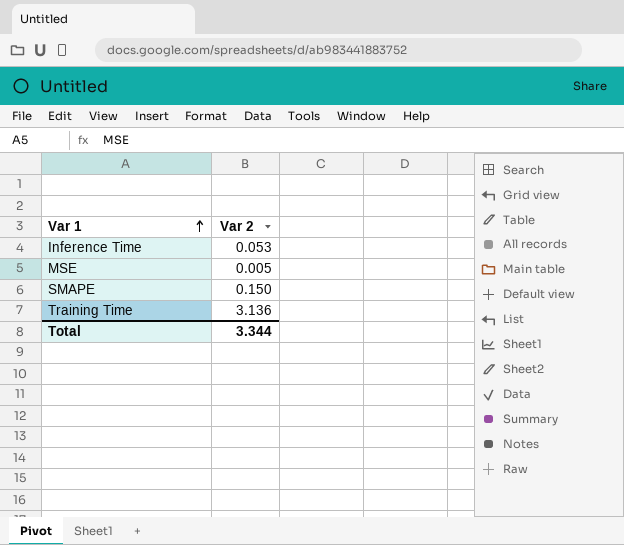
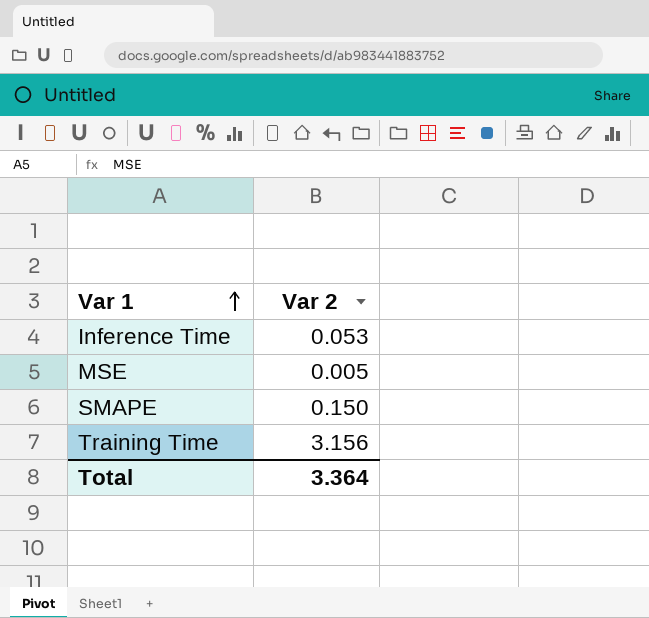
Training Time | Var 2: 3.136 -> 3.156
Total | Var 2: 3.344 -> 3.364

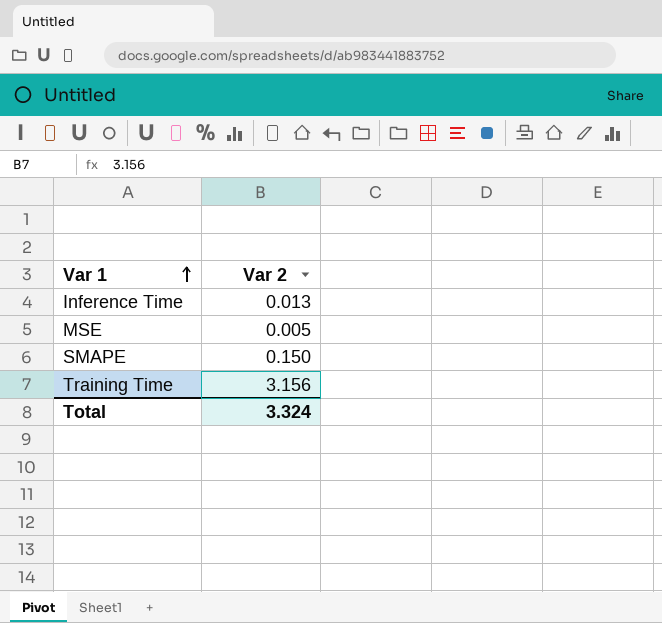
Inference Time | Var 2: 0.053 -> 0.013
Total | Var 2: 3.364 -> 3.324

